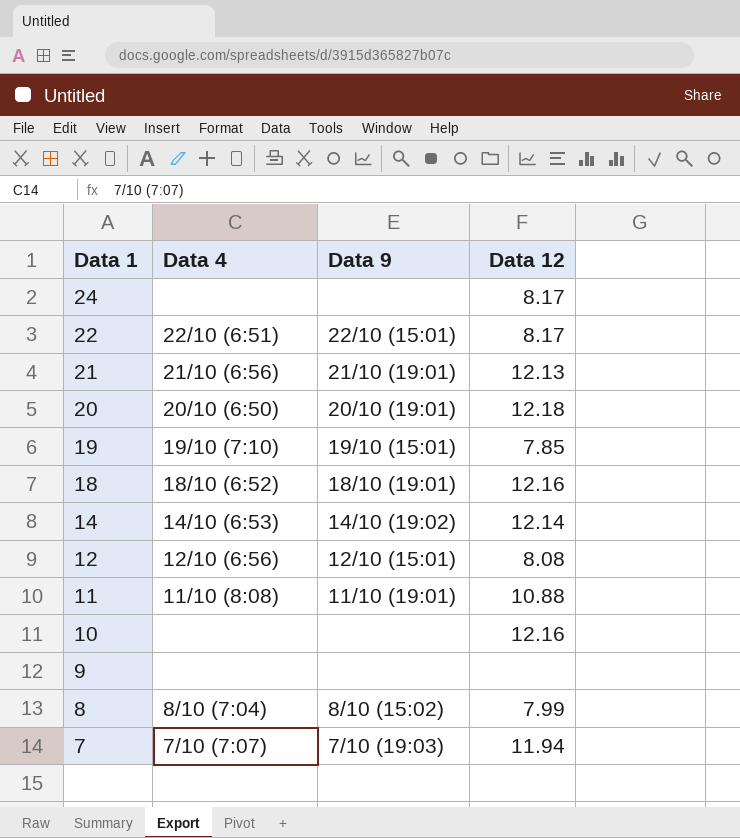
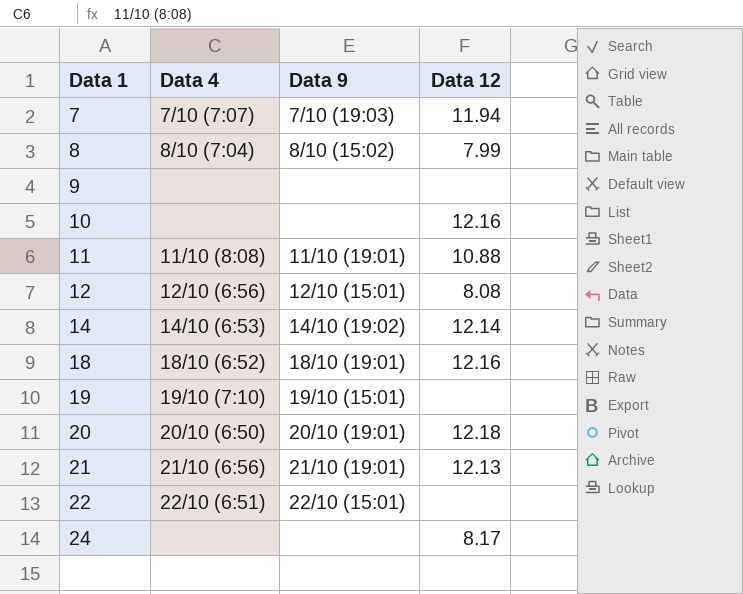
row order: Data 1 descending -> Data 1 ascending
19 | Data 12: 7.85 -> none
22 | Data 12: 8.17 -> none

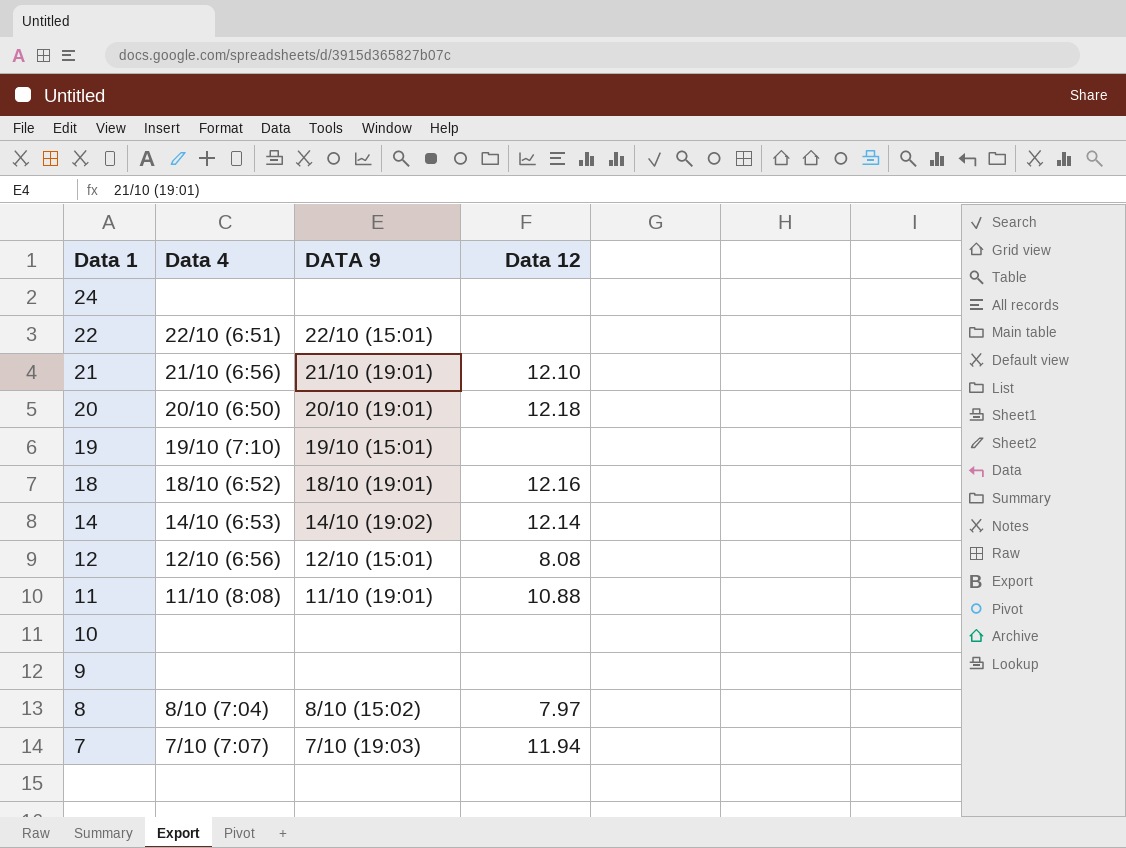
row order: Data 1 ascending -> Data 1 descending
column name: Data 9 -> DATA 9
24 | Data 12: 8.17 -> none
21 | Data 12: 12.13 -> 12.10
10 | Data 12: 12.16 -> none
8 | Data 12: 7.99 -> 7.97

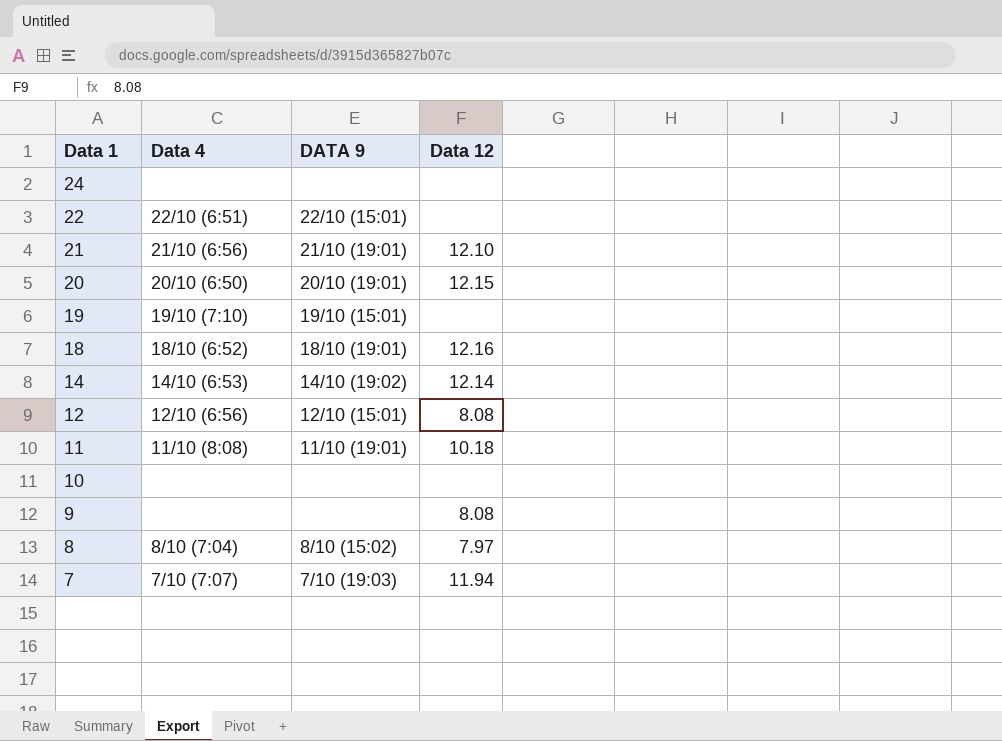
20 | Data 12: 12.18 -> 12.15
11 | Data 12: 10.88 -> 10.18
9 | Data 12: none -> 8.08

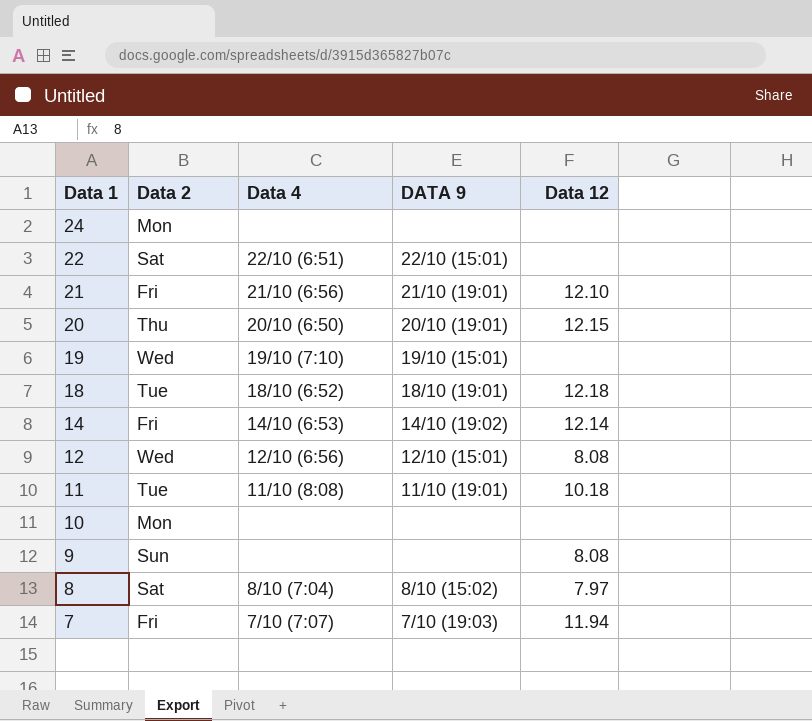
column Data 2 | position: none -> 2
18 | Data 12: 12.16 -> 12.18

